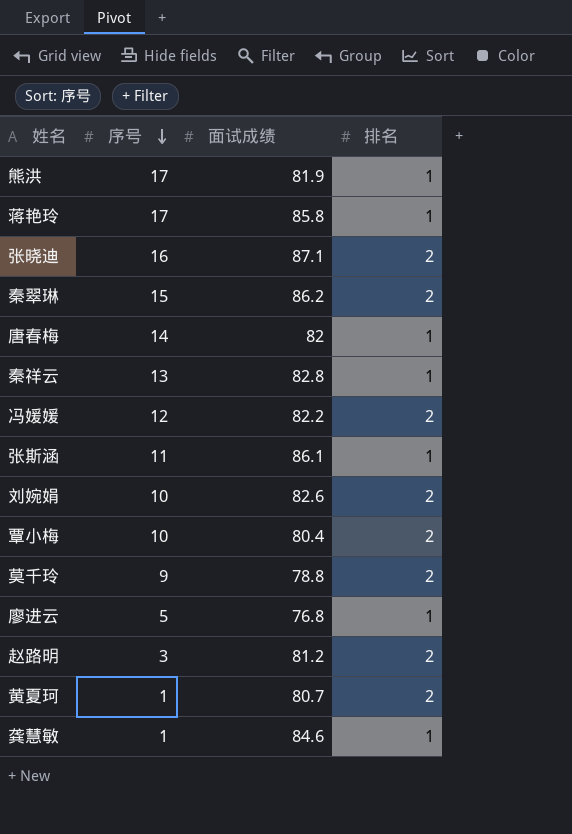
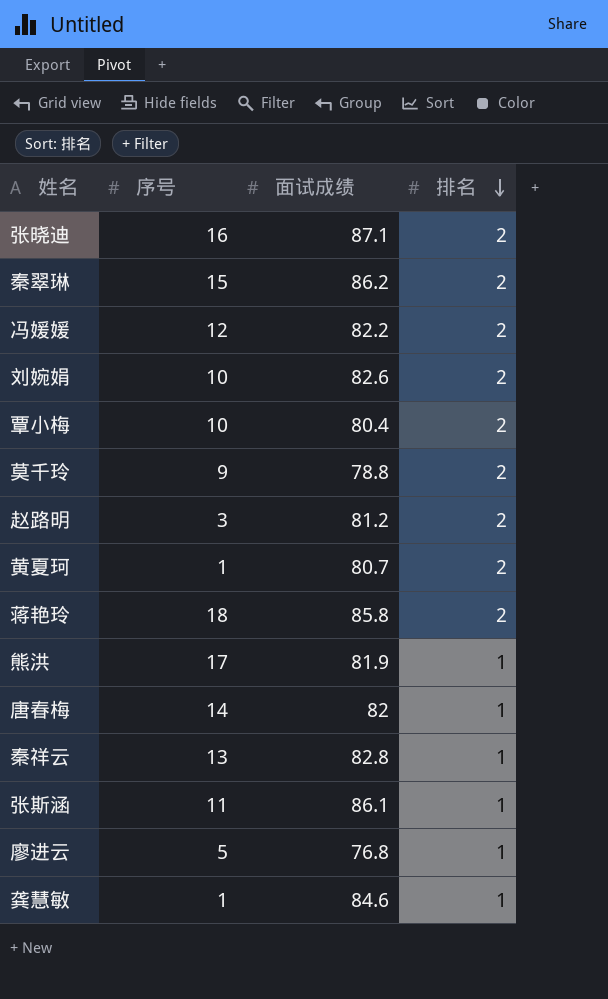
row order: 序号 descending -> 排名 descending
蒋艳玲 | 序号: 17 -> 18
蒋艳玲 | 排名: 1 -> 2

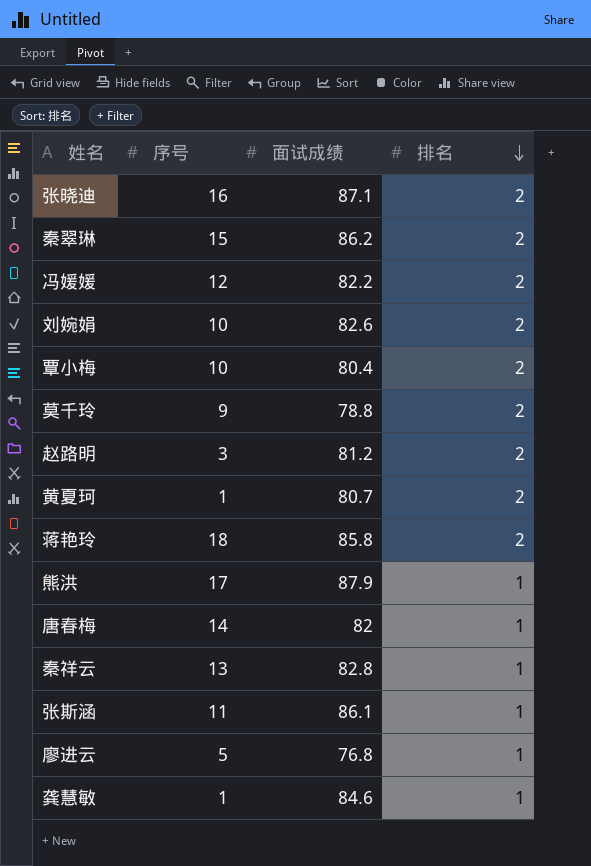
熊洪 | 面试成绩: 81.9 -> 87.9

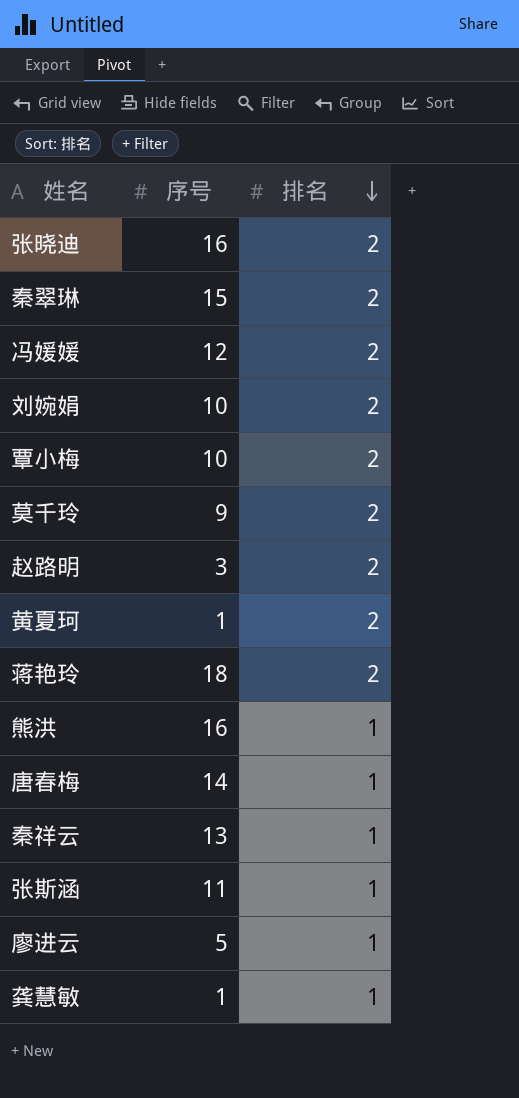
column 面试成绩 | position: 3 -> none
熊洪 | 序号: 17 -> 16

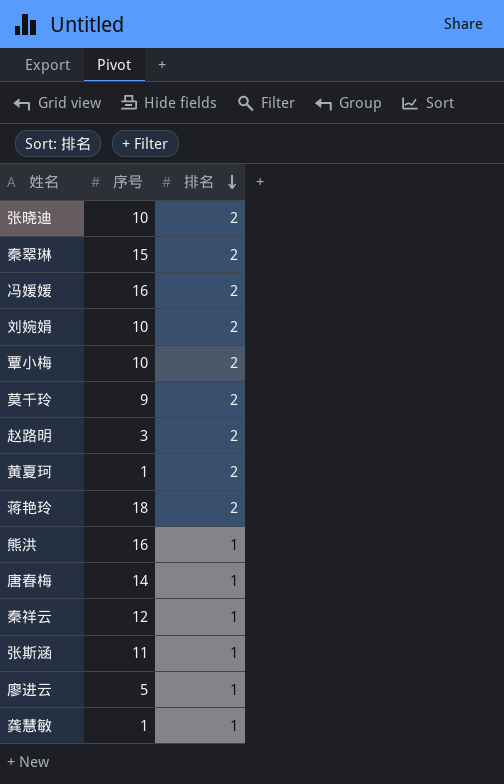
张晓迪 | 序号: 16 -> 10
冯媛媛 | 序号: 12 -> 16
秦祥云 | 序号: 13 -> 12

